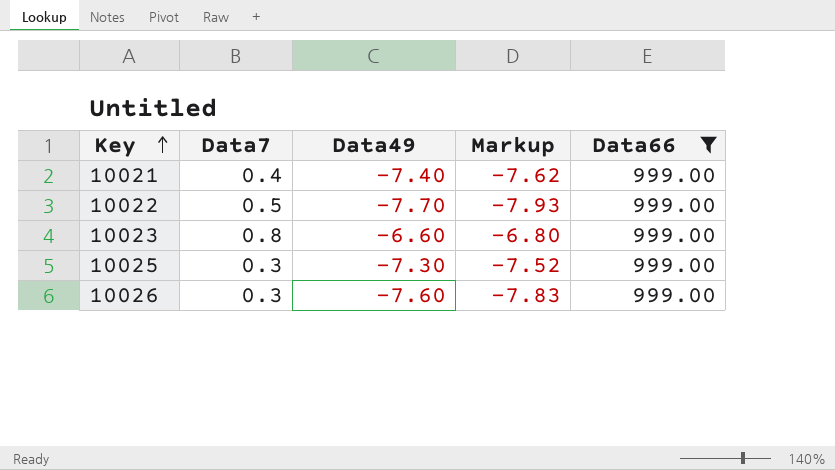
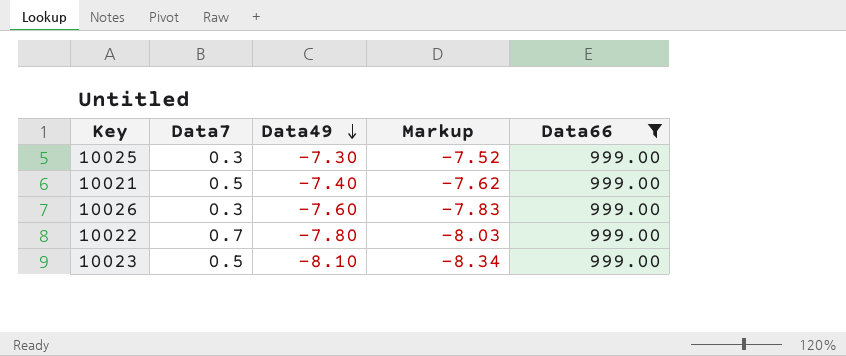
row order: Key ascending -> Data49 descending
10021 | Data7: 0.4 -> 0.5
10022 | Data7: 0.5 -> 0.7
10022 | Data49: -7.70 -> -7.80
10022 | Markup: -7.93 -> -8.03
10023 | Data7: 0.8 -> 0.5
10023 | Data49: -6.60 -> -8.10
10023 | Markup: -6.80 -> -8.34

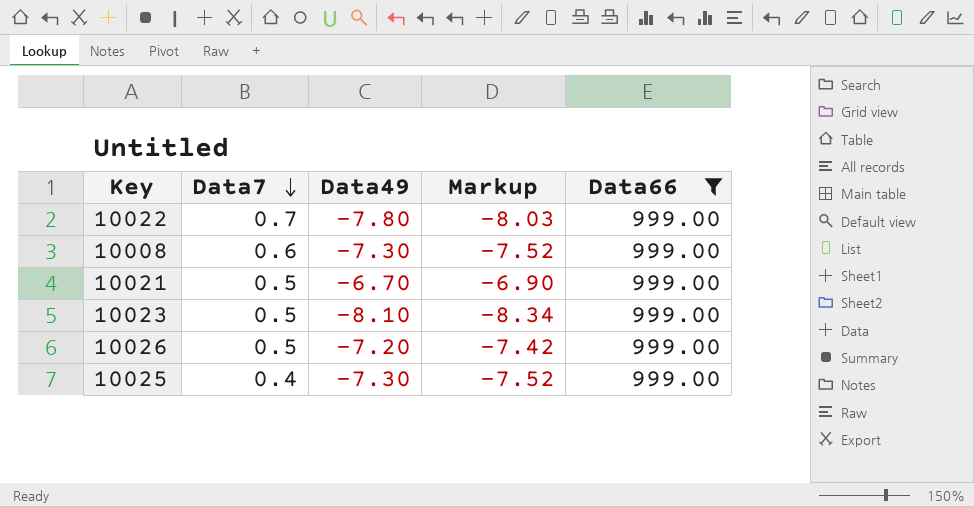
row order: Data49 descending -> Data7 descending
row 10008: none -> 0.6 | -7.30 | -7.52 | 999.00
10021 | Data49: -7.40 -> -6.70
10021 | Markup: -7.62 -> -6.90
10026 | Data7: 0.3 -> 0.5
10026 | Data49: -7.60 -> -7.20
10026 | Markup: -7.83 -> -7.42
10025 | Data7: 0.3 -> 0.4

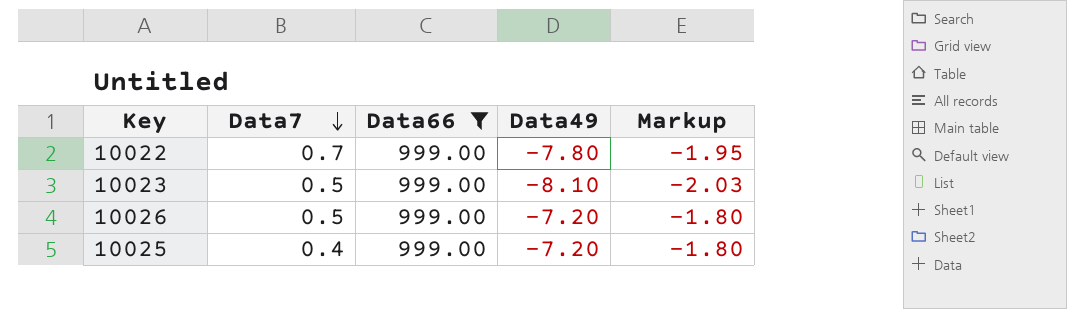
column Data66 | position: 5 -> 3
column Markup | formula: [Data49] * 1.03 -> [Data49] * 0.25
row 10008: 0.6 | -7.30 | -7.52 | 999.00 -> none
row 10021: 0.5 | -6.70 | -6.90 | 999.00 -> none
10025 | Data49: -7.30 -> -7.20

